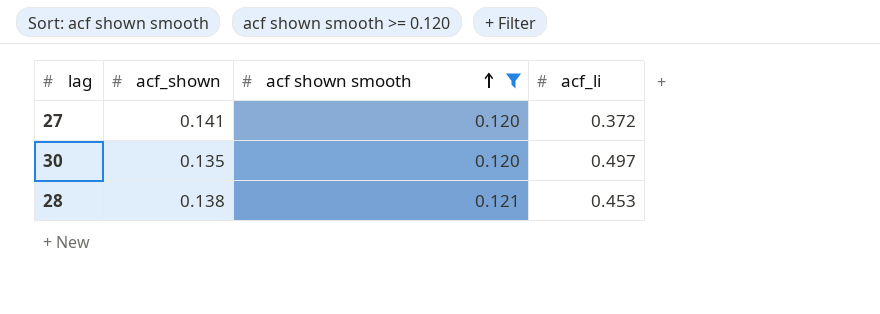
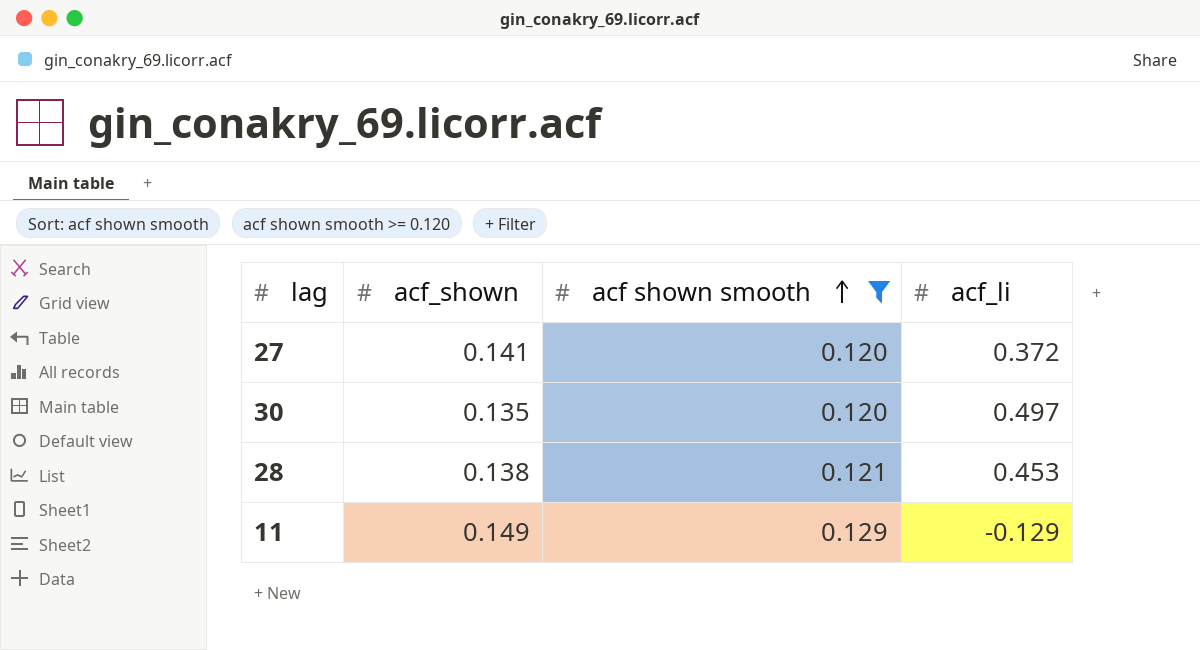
row 11: none -> 0.149 | 0.129 | -0.129

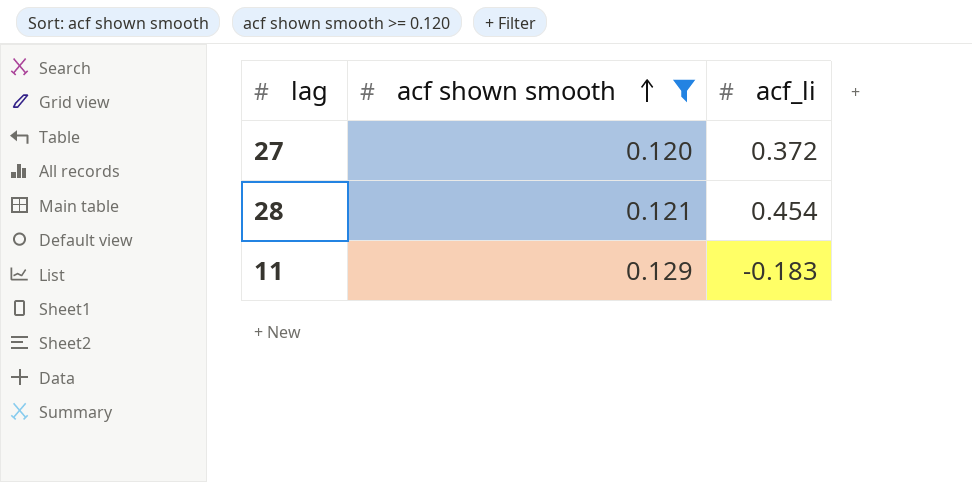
column acf_shown | position: 2 -> none
row 30: 0.135 | 0.120 | 0.497 -> none
28 | acf_li: 0.453 -> 0.454
11 | acf_li: -0.129 -> -0.183

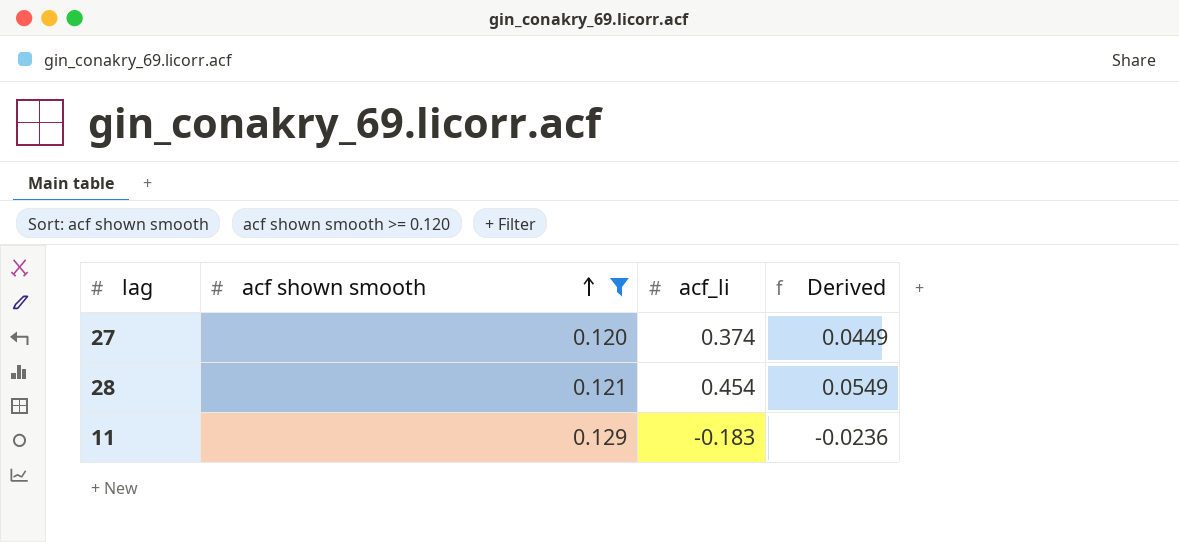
column Derived | formula: none -> [acf shown smooth] * [acf_li]
27 | acf_li: 0.372 -> 0.374

